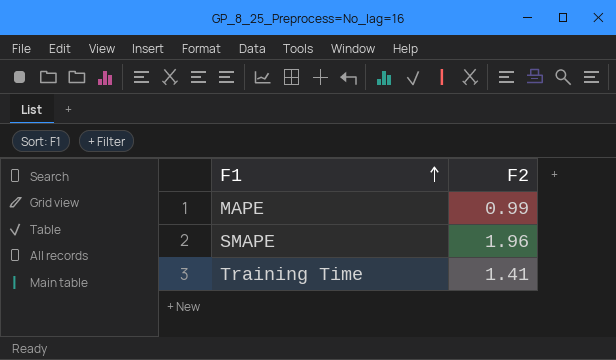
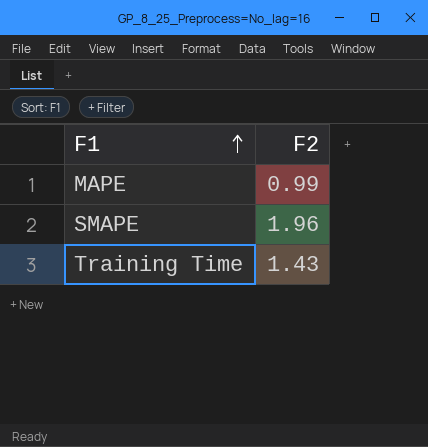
Training Time | F2: 1.41 -> 1.43

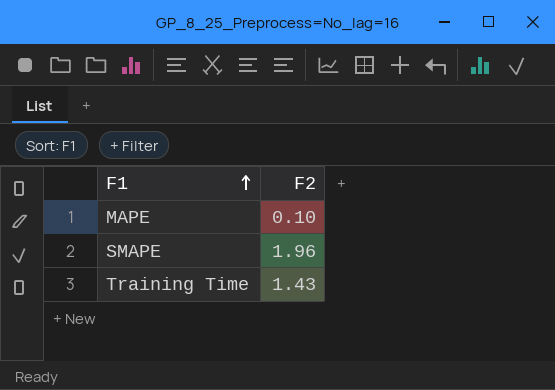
MAPE | F2: 0.99 -> 0.10

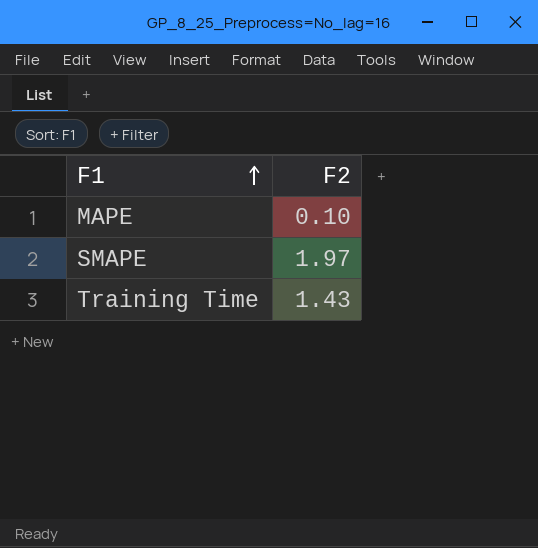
SMAPE | F2: 1.96 -> 1.97

